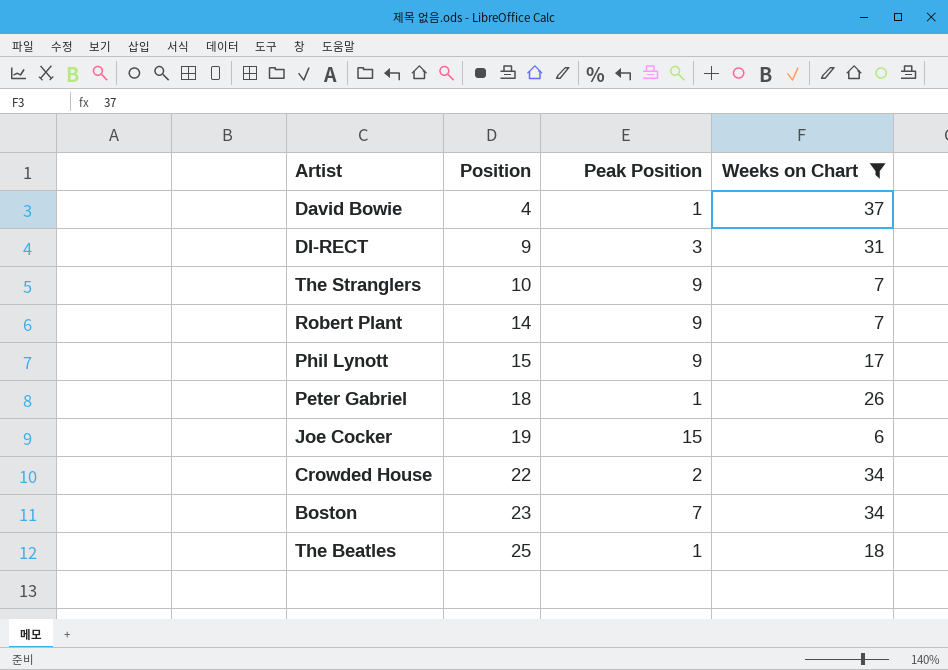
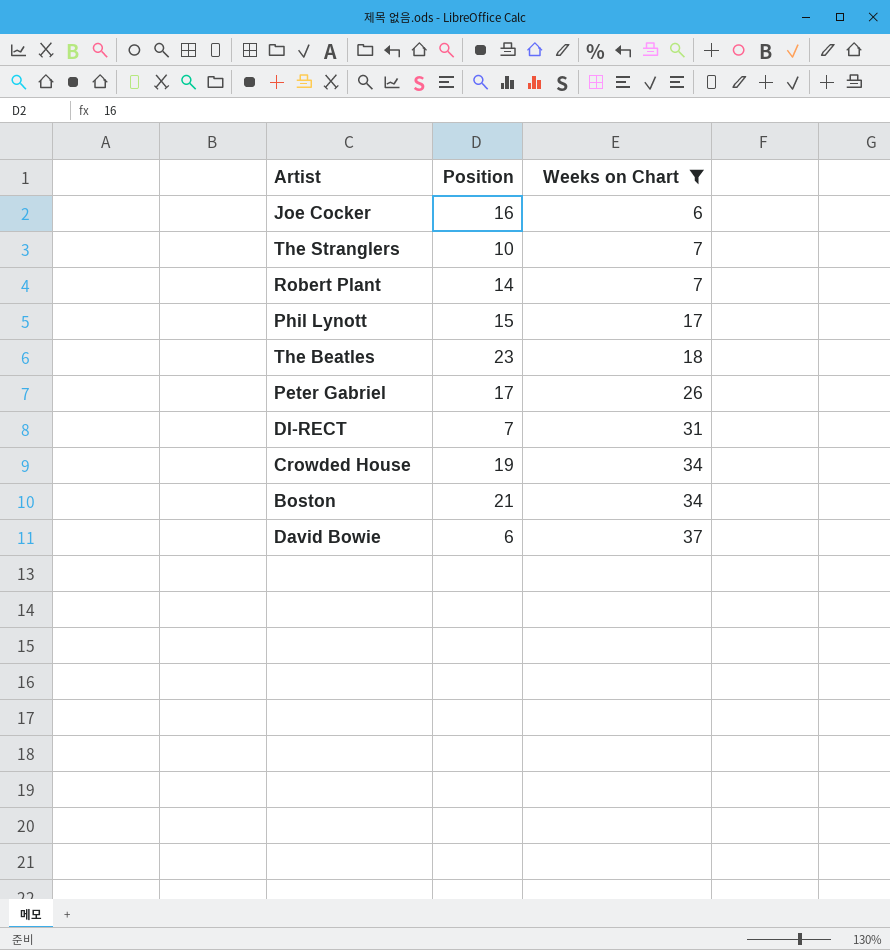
row order: Position ascending -> Weeks on Chart ascending
column Peak Position | position: 3 -> none
Joe Cocker | Position: 19 -> 16
The Beatles | Position: 25 -> 23
Peter Gabriel | Position: 18 -> 17
DI-RECT | Position: 9 -> 7
Crowded House | Position: 22 -> 19
Boston | Position: 23 -> 21
David Bowie | Position: 4 -> 6

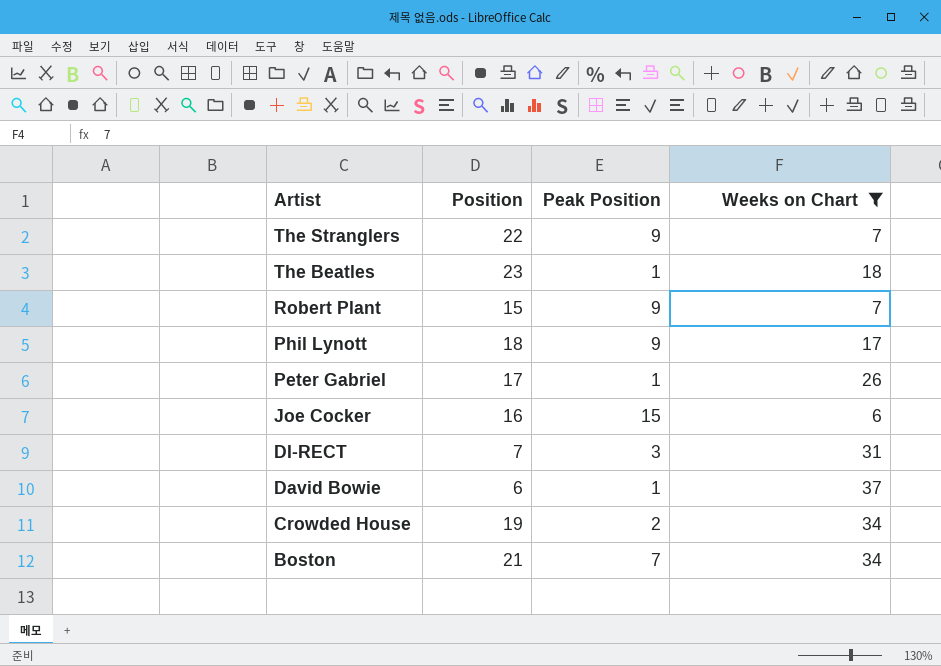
row order: Weeks on Chart ascending -> Artist descending
column Peak Position | position: none -> 3
The Stranglers | Position: 10 -> 22
Robert Plant | Position: 14 -> 15
Phil Lynott | Position: 15 -> 18

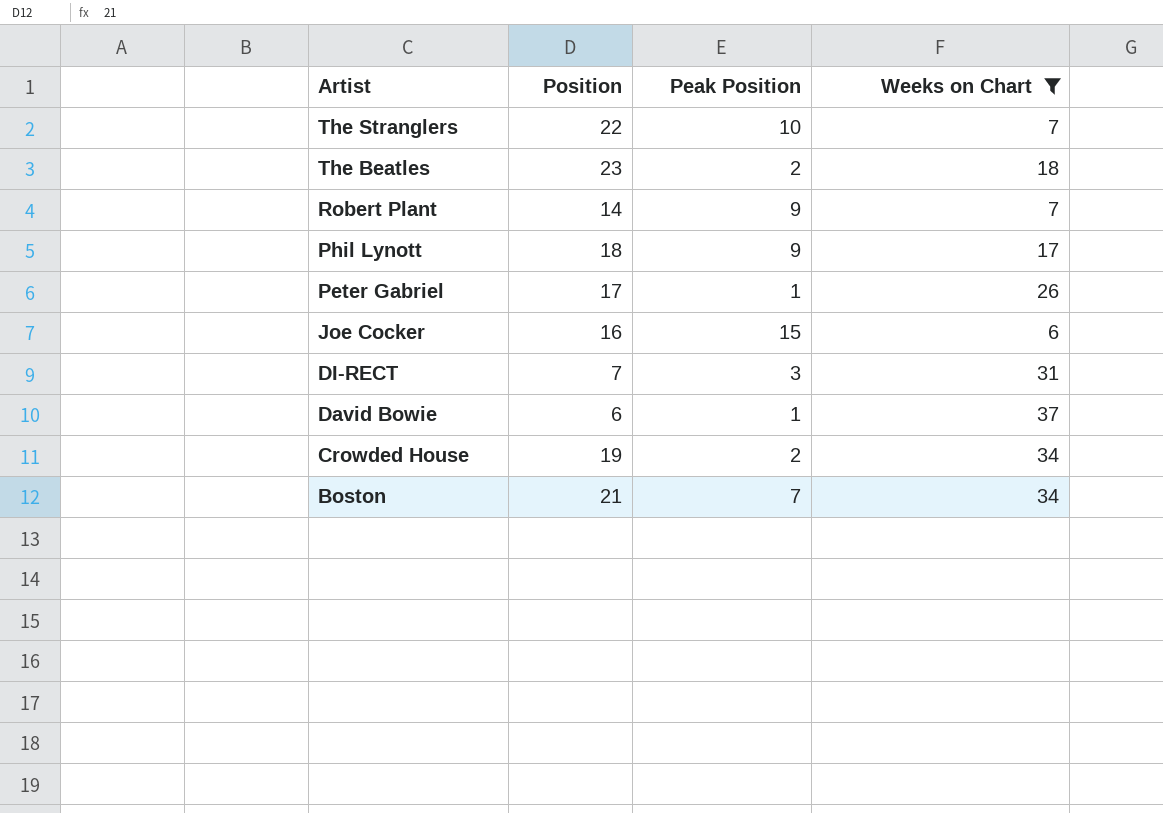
The Stranglers | Peak Position: 9 -> 10
The Beatles | Peak Position: 1 -> 2
Robert Plant | Position: 15 -> 14

